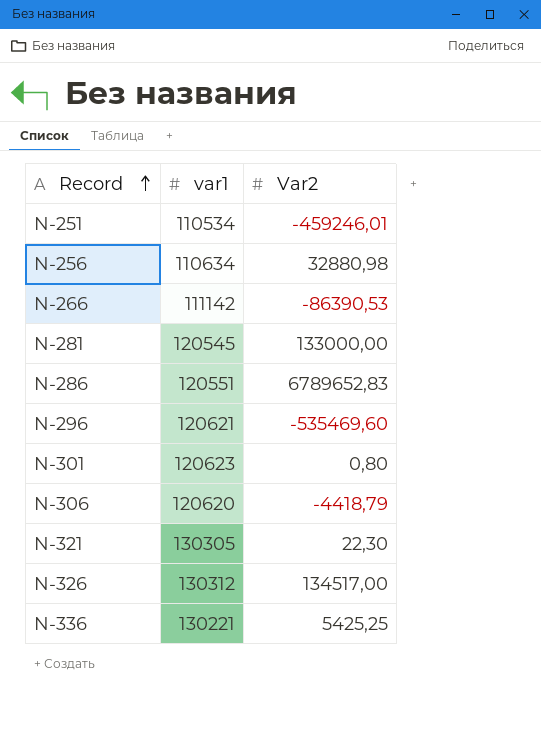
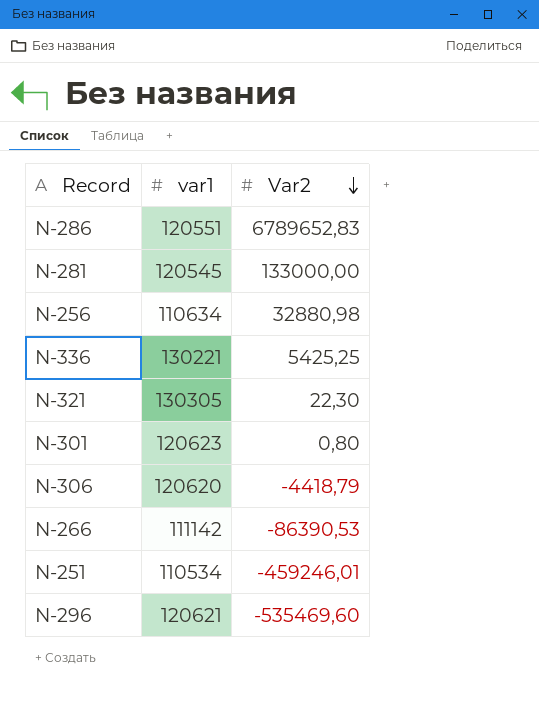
row order: Record ascending -> Var2 descending
row N-326: 130312 | 134517,00 -> none

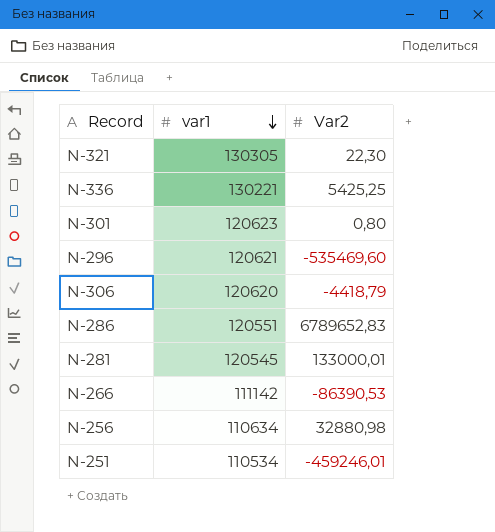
row order: Var2 descending -> var1 descending
N-281 | Var2: 133000,00 -> 133000,01

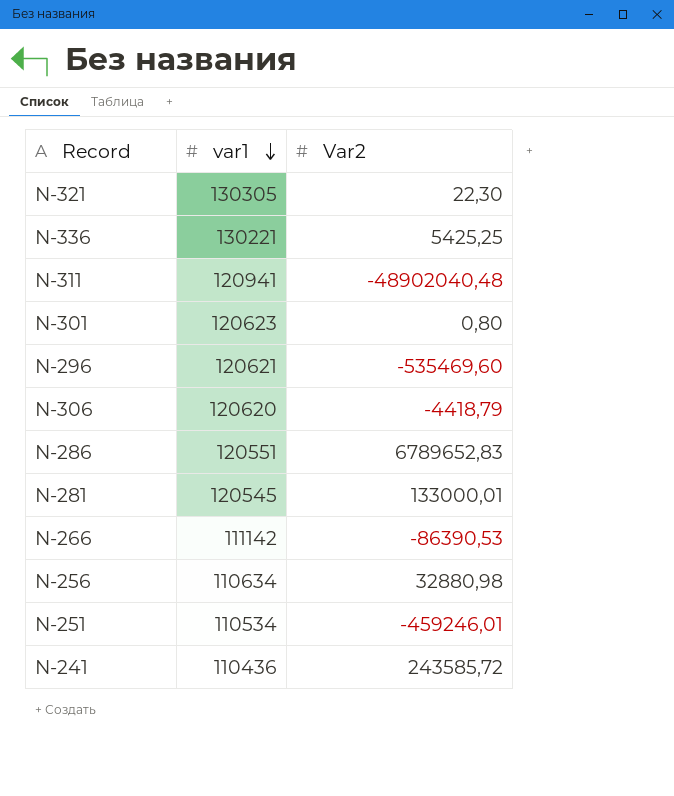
row N-311: none -> 120941 | -48902040,48
row N-241: none -> 110436 | 243585,72

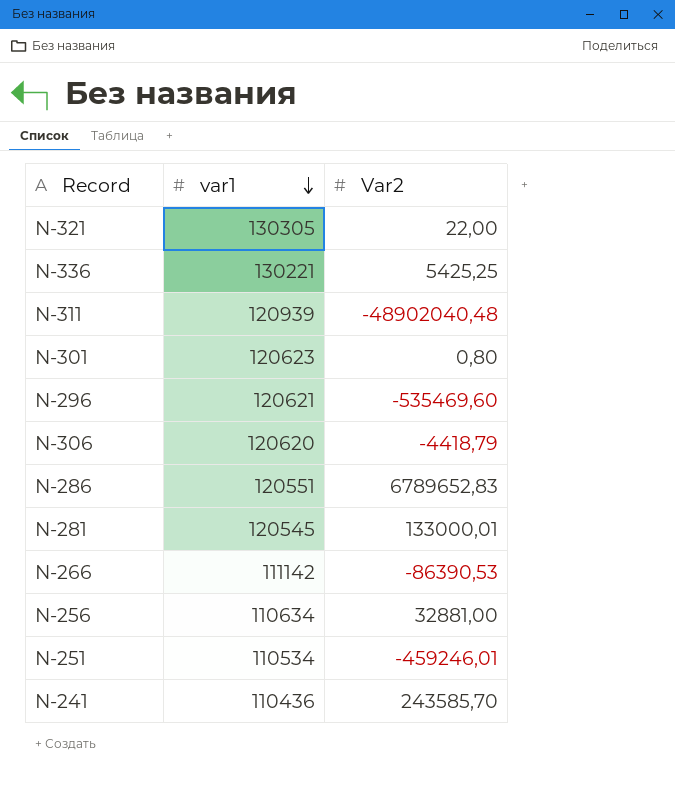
N-321 | Var2: 22,30 -> 22,00
N-311 | var1: 120941 -> 120939
N-256 | Var2: 32880,98 -> 32881,00
N-241 | Var2: 243585,72 -> 243585,70

